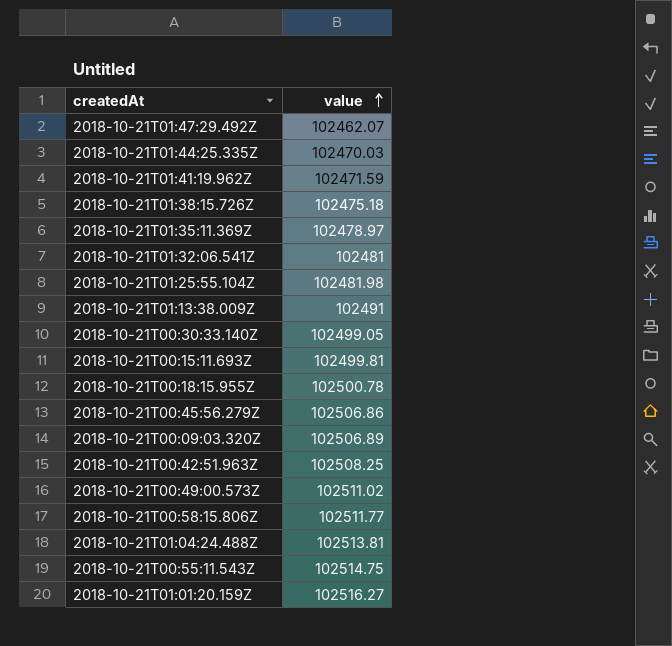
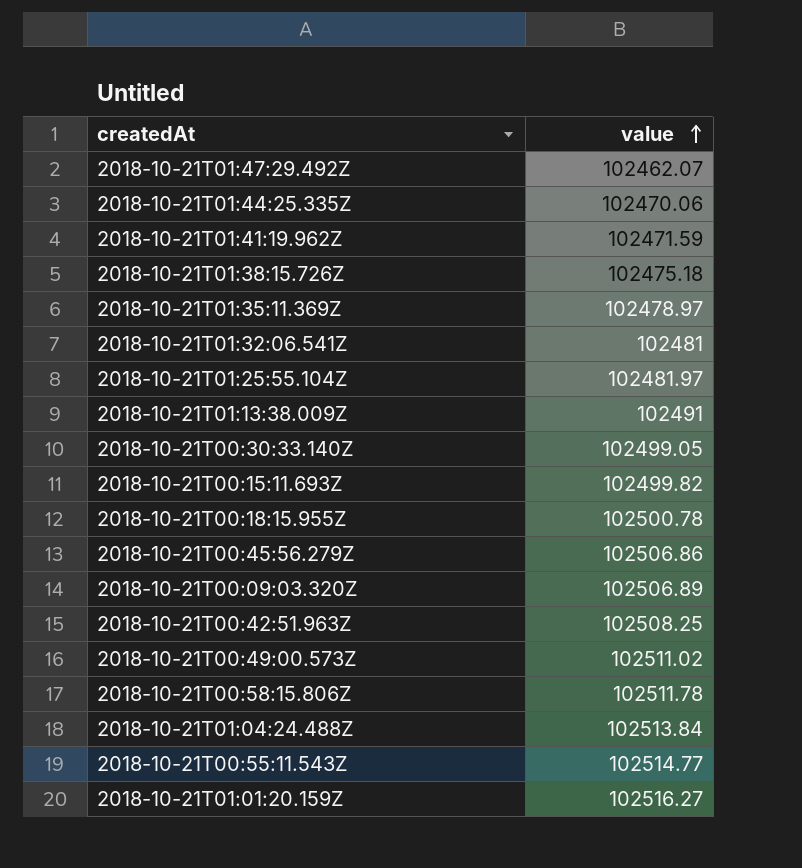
2018-10-21T01:44:25.335Z | value: 102470.03 -> 102470.06
2018-10-21T01:25:55.104Z | value: 102481.98 -> 102481.97
2018-10-21T00:15:11.693Z | value: 102499.81 -> 102499.82
2018-10-21T00:58:15.806Z | value: 102511.77 -> 102511.78
2018-10-21T01:04:24.488Z | value: 102513.81 -> 102513.84
2018-10-21T00:55:11.543Z | value: 102514.75 -> 102514.77

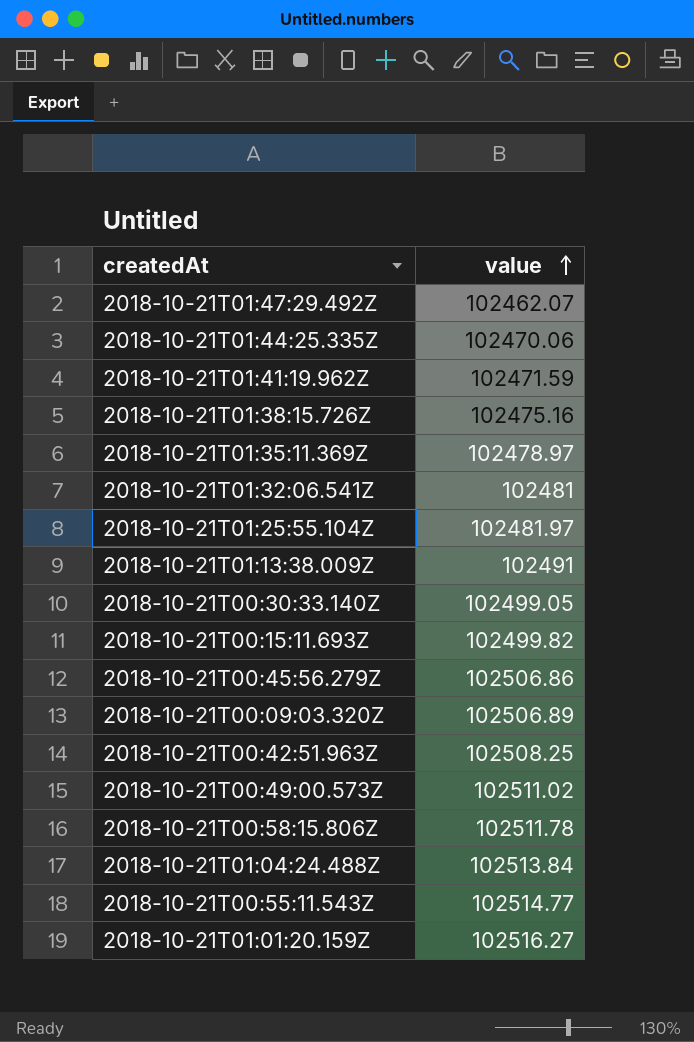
row 2018-10-21T00:18:15.955Z: 102500.78 -> none
2018-10-21T01:38:15.726Z | value: 102475.18 -> 102475.16

